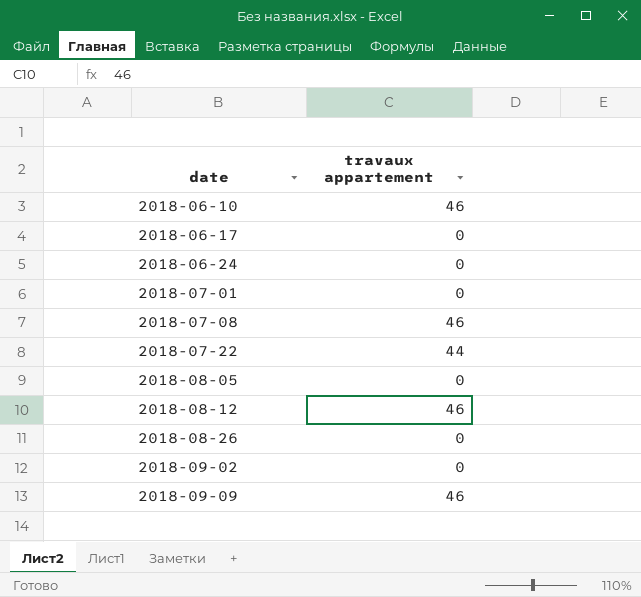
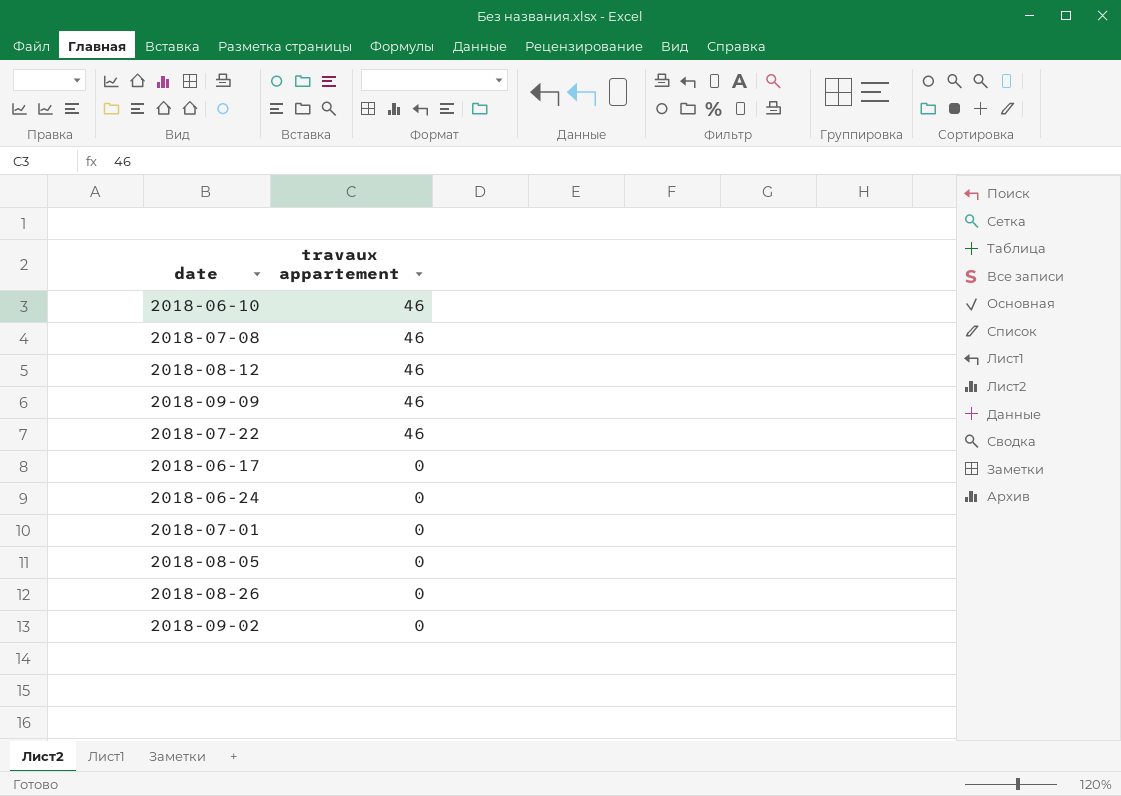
row order: date ascending -> travaux appartement descending
2018-07-22 | travaux appartement: 44 -> 46

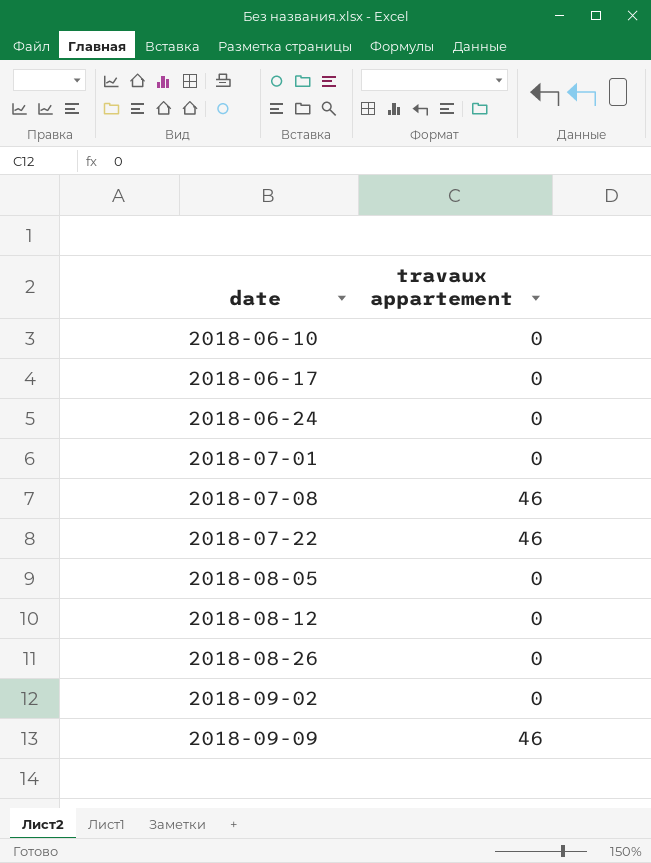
row order: travaux appartement descending -> date ascending
2018-06-10 | travaux appartement: 46 -> 0
2018-08-12 | travaux appartement: 46 -> 0

